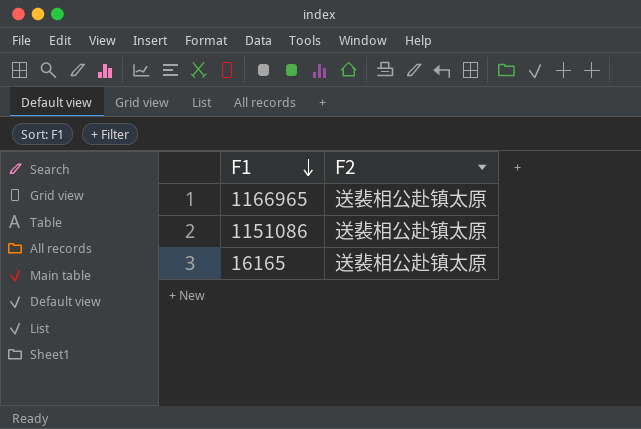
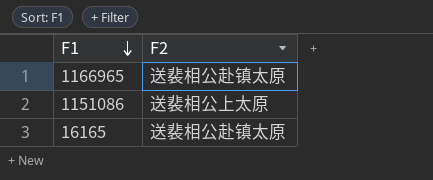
1151086 | F2: 送裴相公赴镇太原 -> 送裴相公上太原

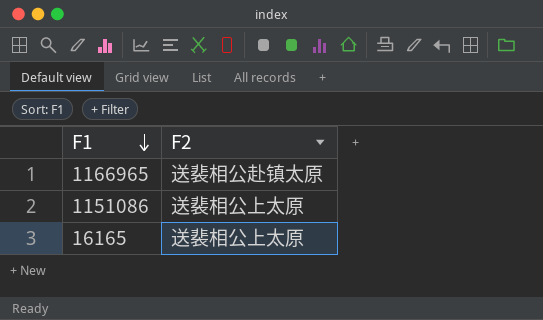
16165 | F2: 送裴相公赴镇太原 -> 送裴相公上太原

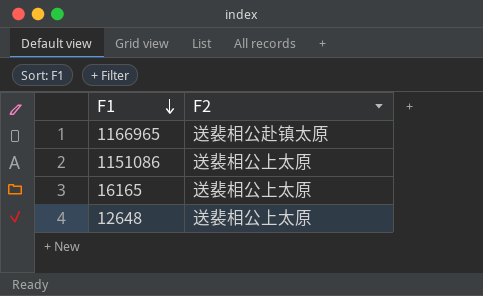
row 12648: none -> 送裴相公上太原

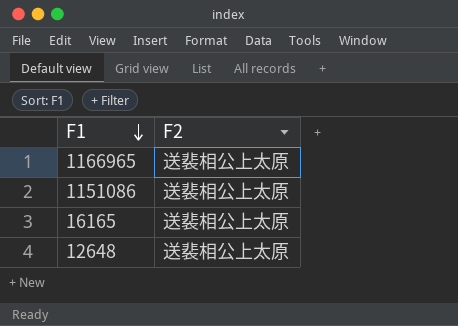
1166965 | F2: 送裴相公赴镇太原 -> 送裴相公上太原

